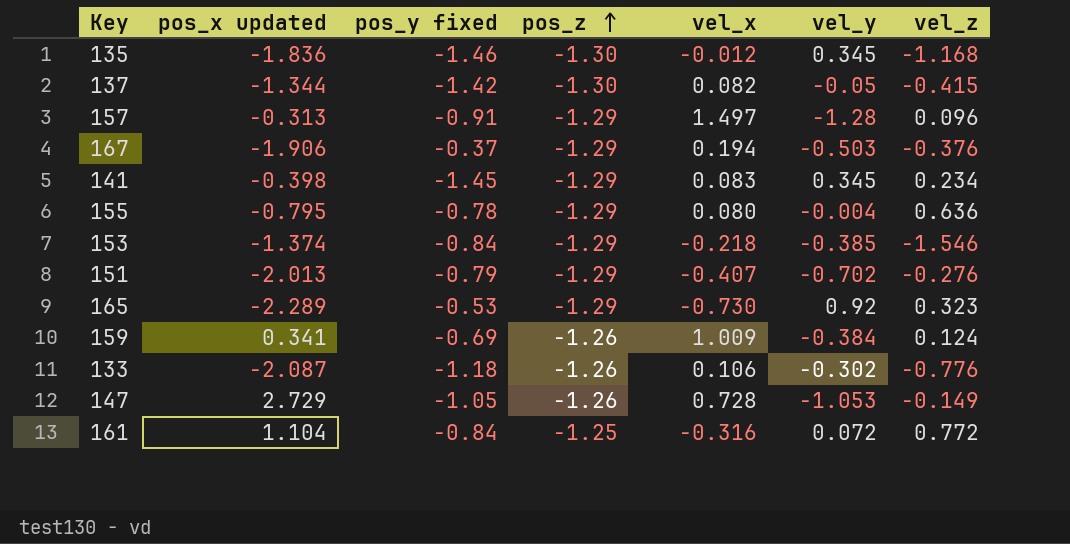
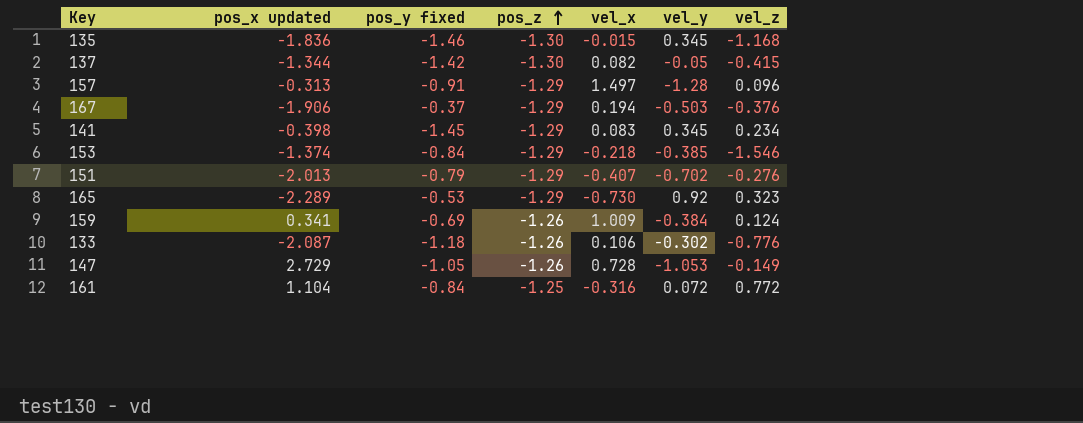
row 155: -0.795 | -0.78 | -1.29 | 0.080 | -0.004 | 0.636 -> none
135 | vel_x: -0.012 -> -0.015

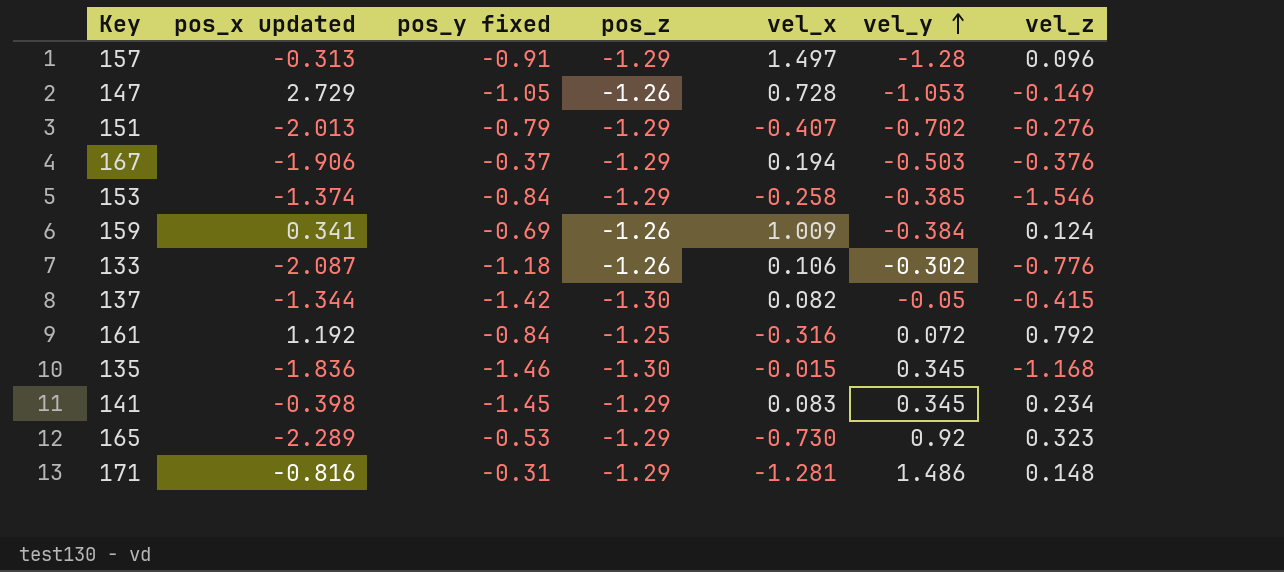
row order: pos_z ascending -> vel_y ascending
153 | vel_x: -0.218 -> -0.258
161 | pos_x updated: 1.104 -> 1.192
161 | vel_z: 0.772 -> 0.792
row 171: none -> -0.816 | -0.31 | -1.29 | -1.281 | 1.486 | 0.148

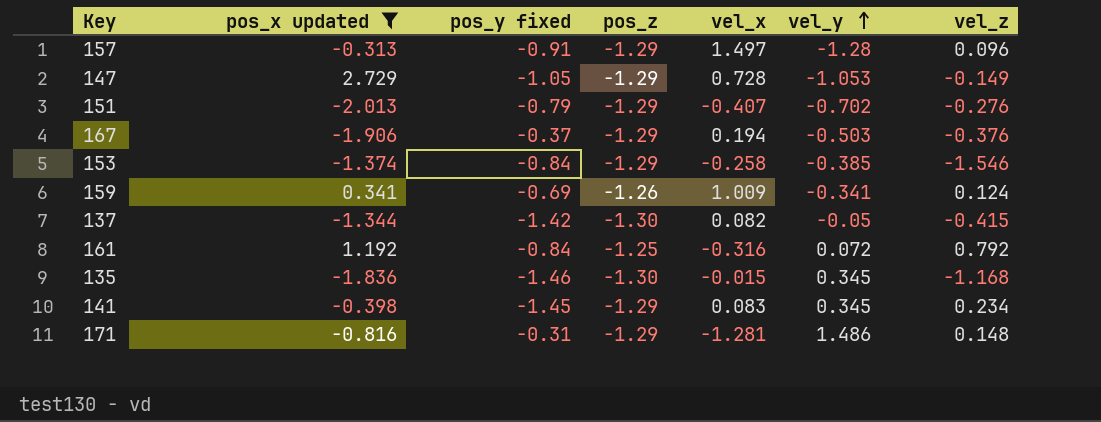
filter: none -> pos_x updated >= -2.013
147 | pos_z: -1.26 -> -1.29
159 | vel_y: -0.384 -> -0.341

